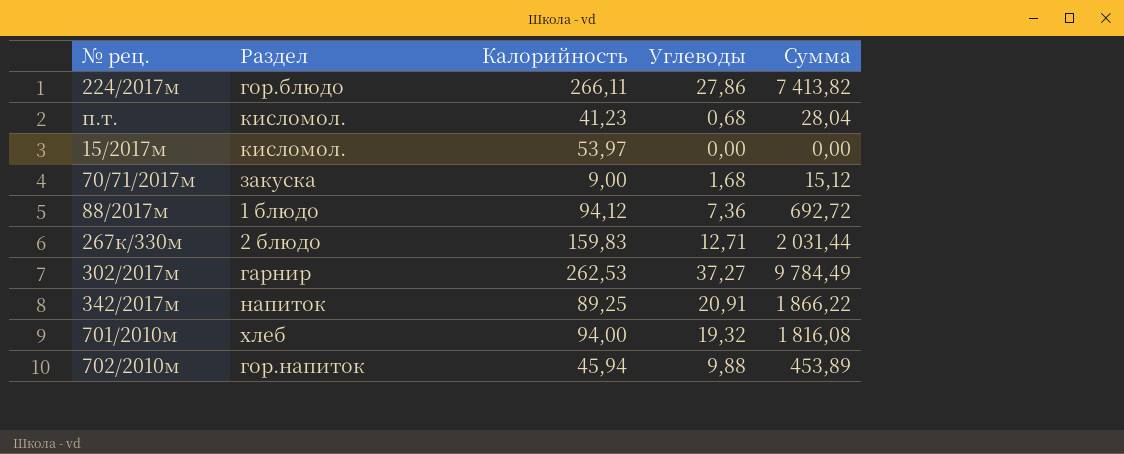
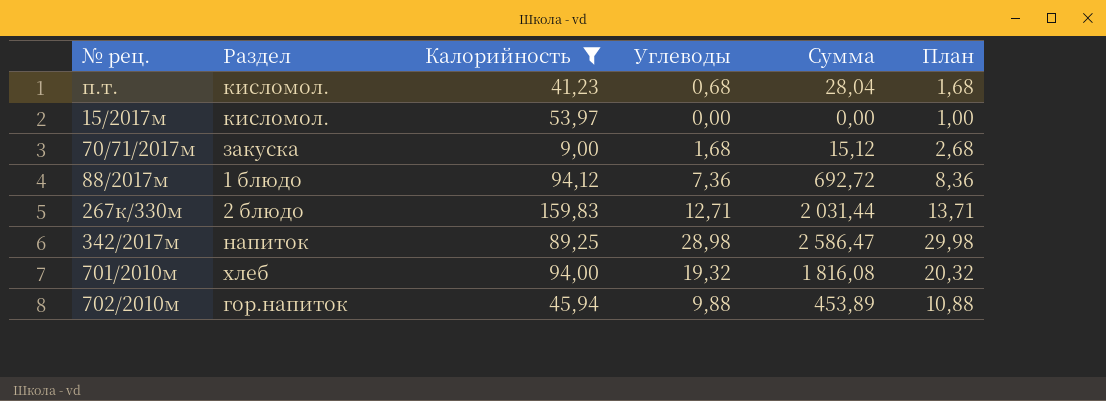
filter: none -> Калорийность <= 159,83
column План | formula: none -> [Углеводы] + 1
342/2017м | Углеводы: 20,91 -> 28,98
342/2017м | Сумма: 1 866,22 -> 2 586,47

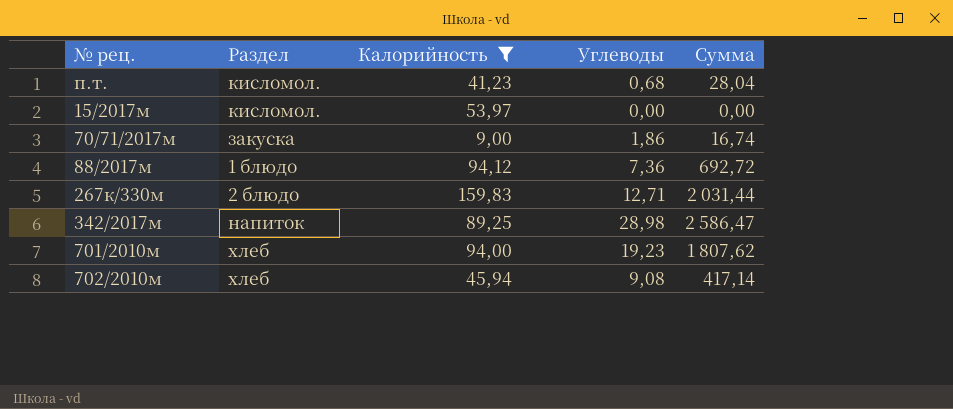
column План | formula: [Углеводы] + 1 -> none
70/71/2017м | Углеводы: 1,68 -> 1,86
70/71/2017м | Сумма: 15,12 -> 16,74
701/2010м | Углеводы: 19,32 -> 19,23
701/2010м | Сумма: 1 816,08 -> 1 807,62
702/2010м | Раздел: гор.напиток -> хлеб
702/2010м | Углеводы: 9,88 -> 9,08
702/2010м | Сумма: 453,89 -> 417,14

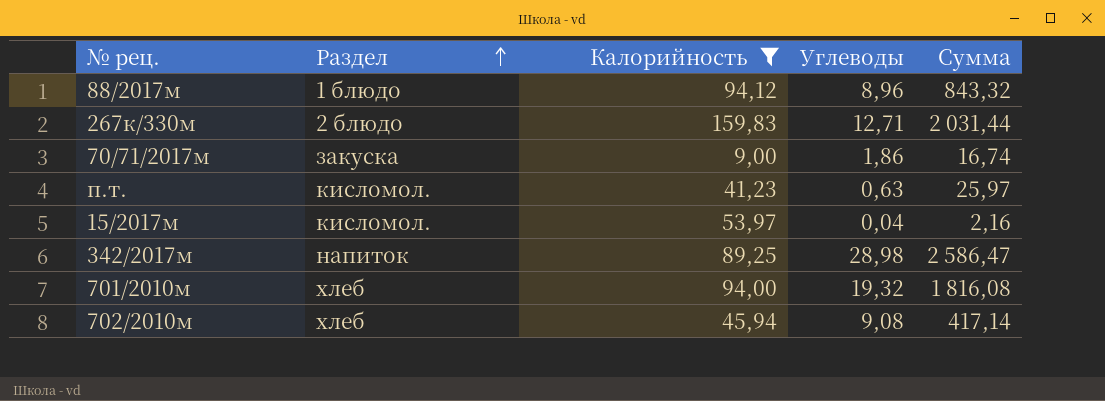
row order: none -> Раздел ascending
88/2017м | Углеводы: 7,36 -> 8,96
88/2017м | Сумма: 692,72 -> 843,32
п.т. | Углеводы: 0,68 -> 0,63
п.т. | Сумма: 28,04 -> 25,97
15/2017м | Углеводы: 0,00 -> 0,04
15/2017м | Сумма: 0,00 -> 2,16
701/2010м | Углеводы: 19,23 -> 19,32
701/2010м | Сумма: 1 807,62 -> 1 816,08

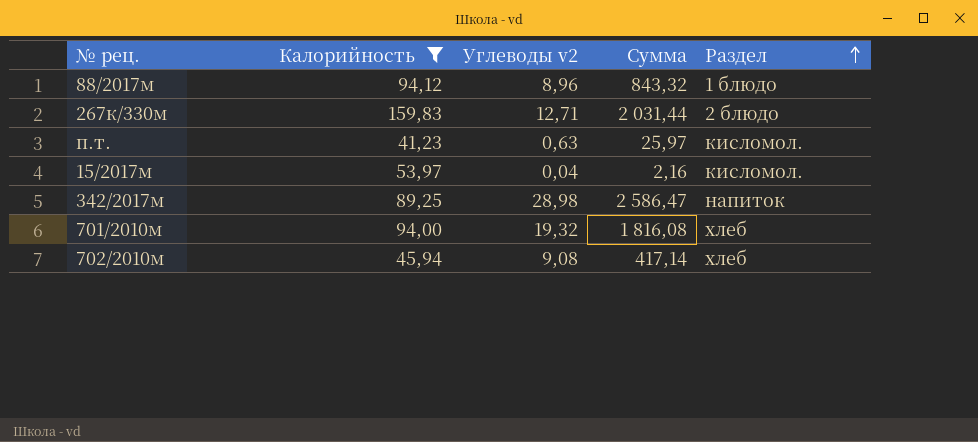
column name: Углеводы -> Углеводы v2
column Раздел | position: 2 -> 5
row 70/71/2017м: закуска | 9,00 | 1,86 | 16,74 -> none

